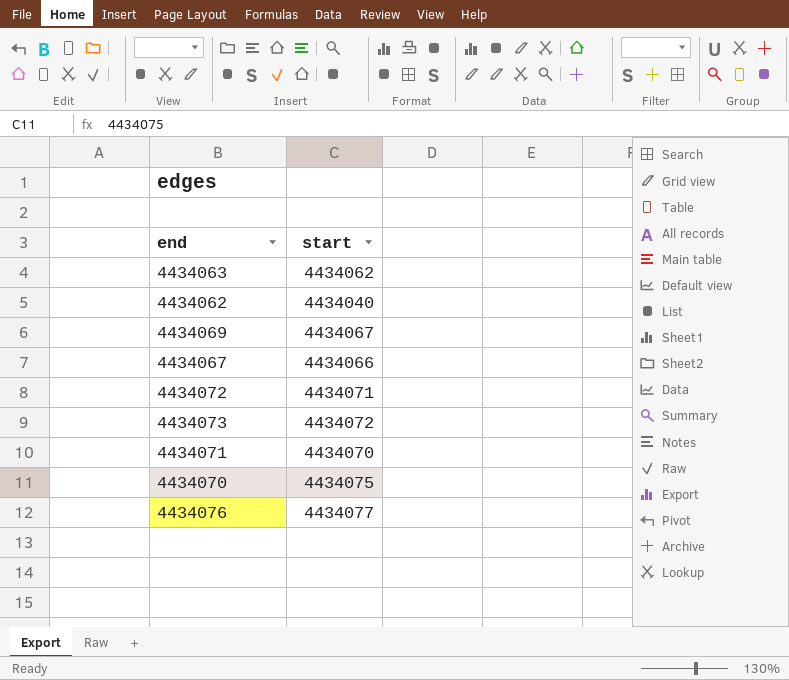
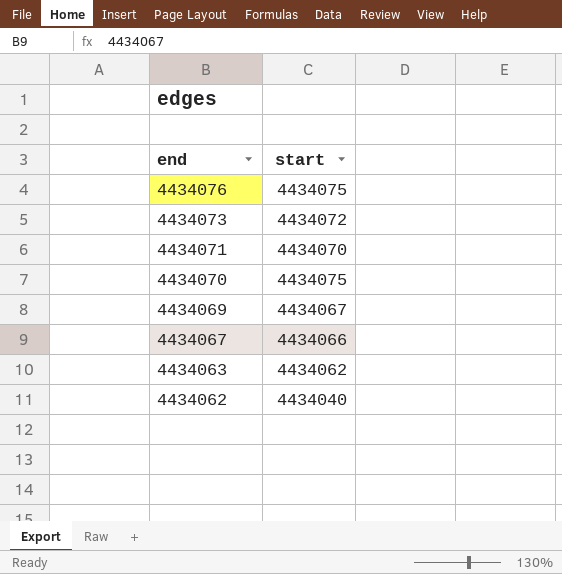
row order: none -> end descending
row 4434072: 4434071 -> none
4434076 | start: 4434077 -> 4434075

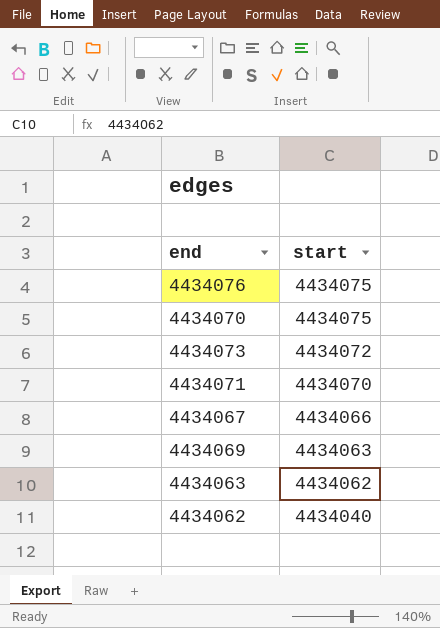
row order: end descending -> start descending
4434069 | start: 4434067 -> 4434063

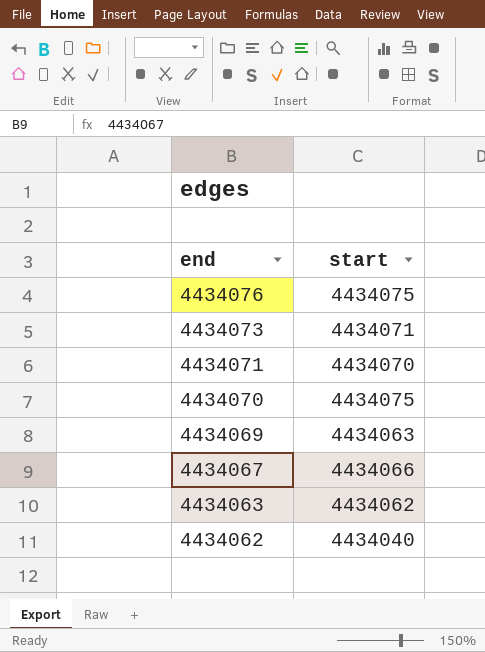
row order: start descending -> end descending
4434073 | start: 4434072 -> 4434071

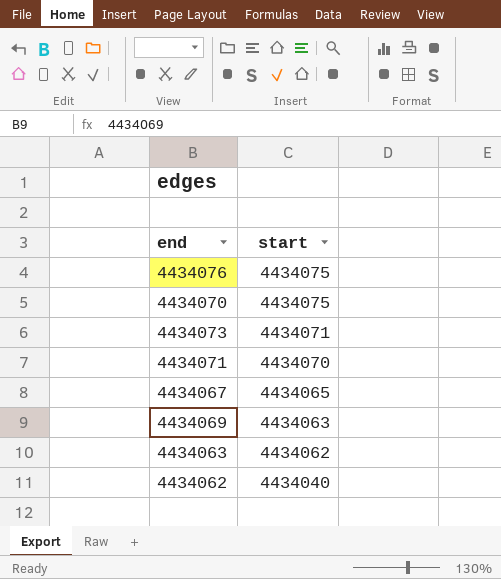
row order: end descending -> start descending
4434067 | start: 4434066 -> 4434065

